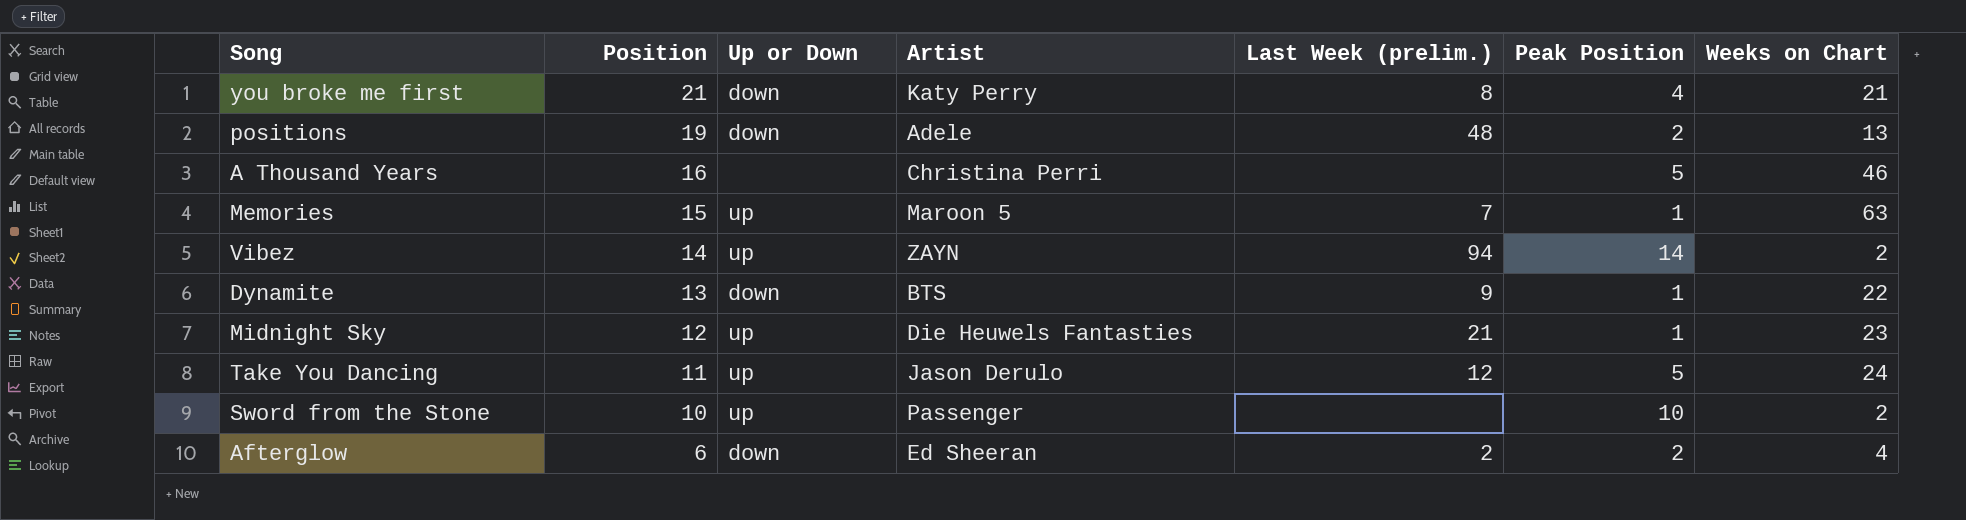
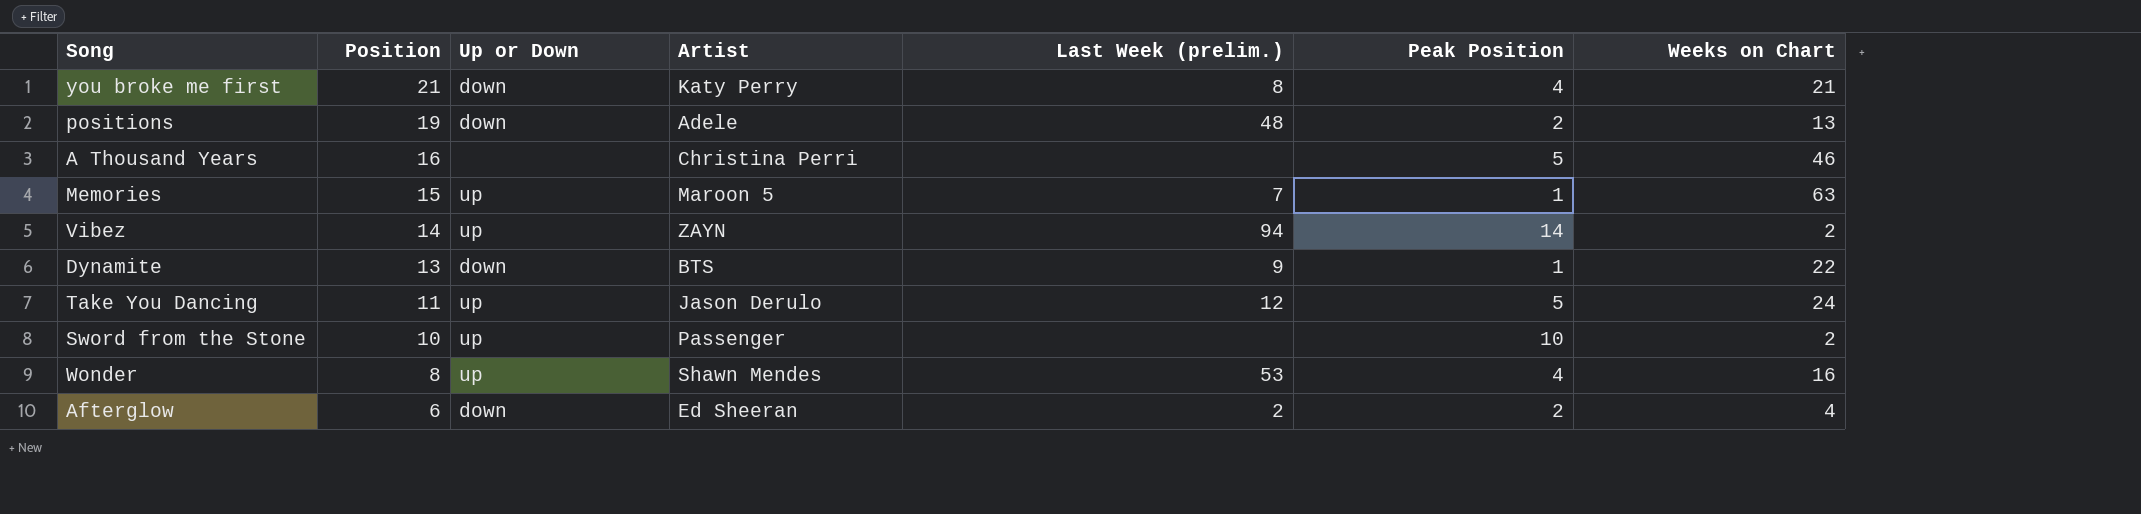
row Midnight Sky: 12 | up | Die Heuwels Fantasties | 21 | 1 | 23 -> none
row Wonder: none -> 8 | up | Shawn Mendes | 53 | 4 | 16

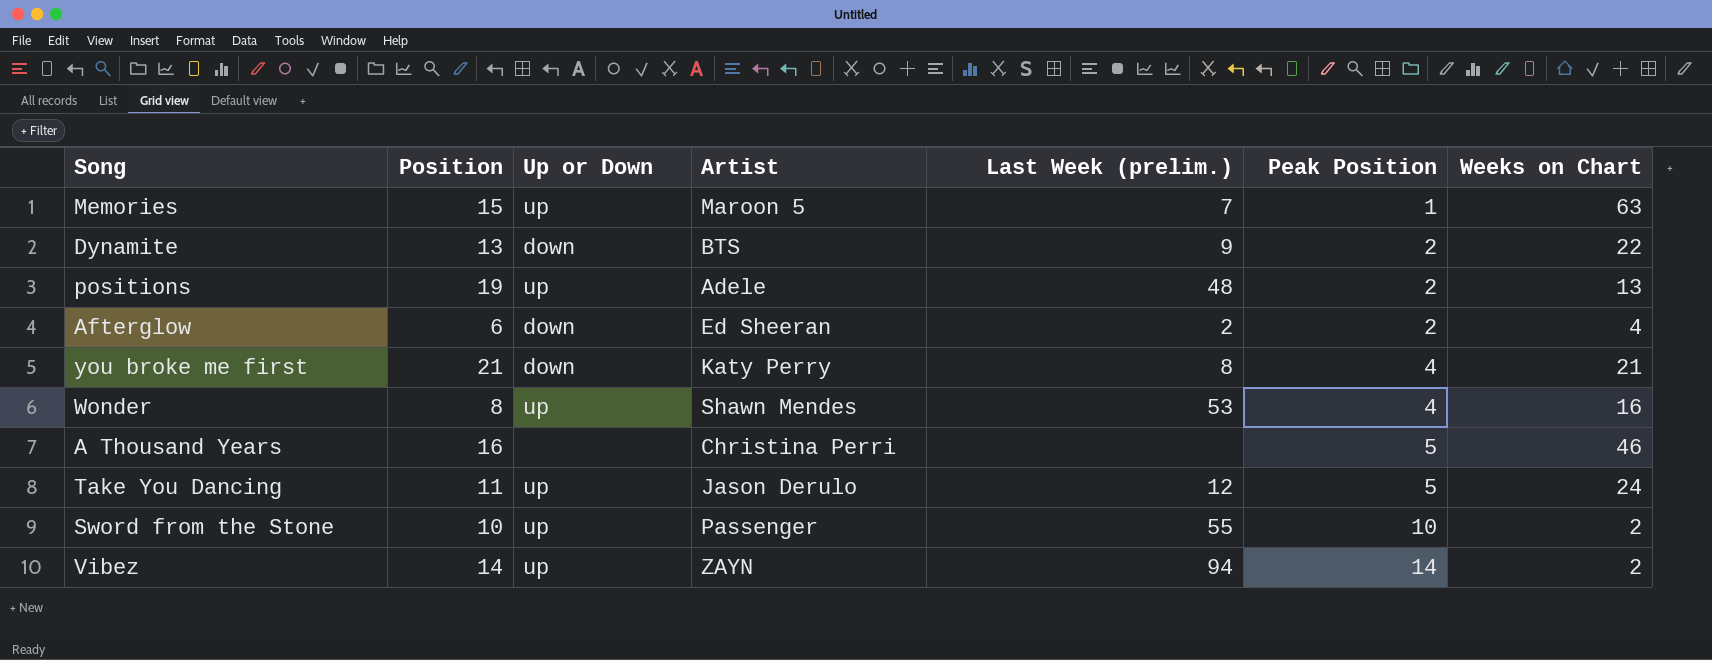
row order: Position descending -> Peak Position ascending
Dynamite | Peak Position: 1 -> 2
positions | Up or Down: down -> up
Sword from the Stone | Last Week (prelim.): none -> 55

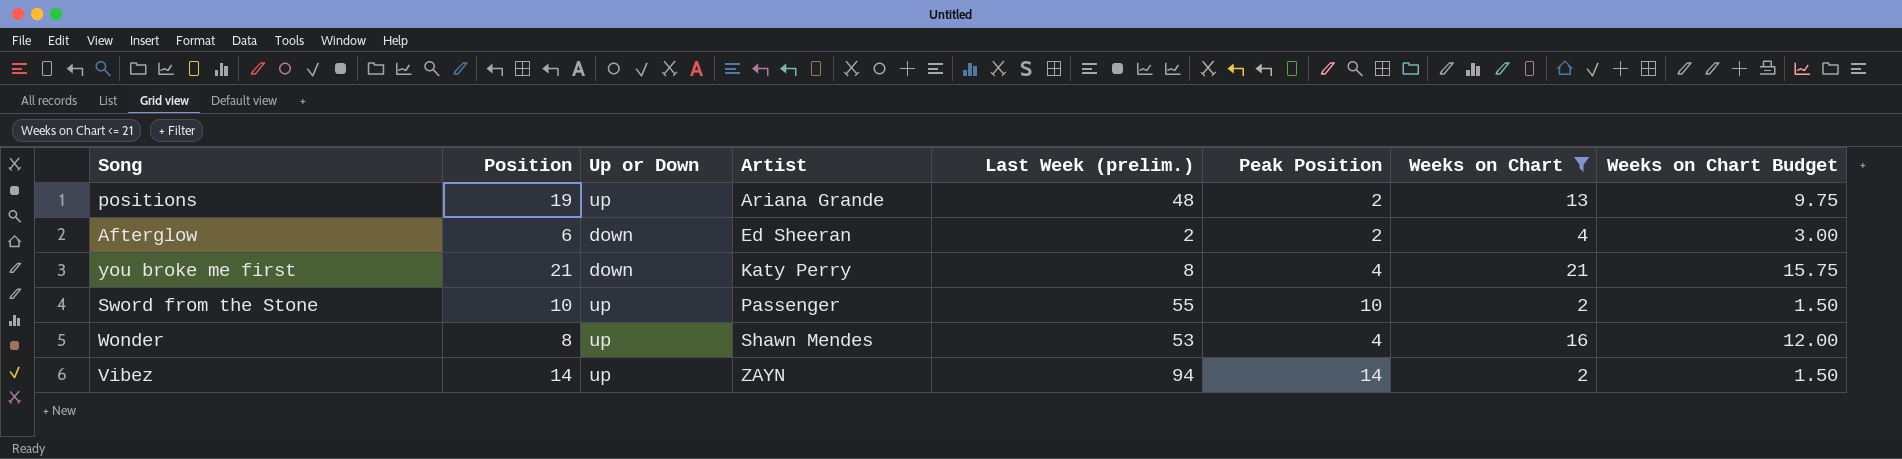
filter: none -> Weeks on Chart <= 21
row order: Peak Position ascending -> Artist ascending
column Weeks on Chart Budget | formula: none -> [Weeks on Chart] * 0.75
positions | Artist: Adele -> Ariana Grande

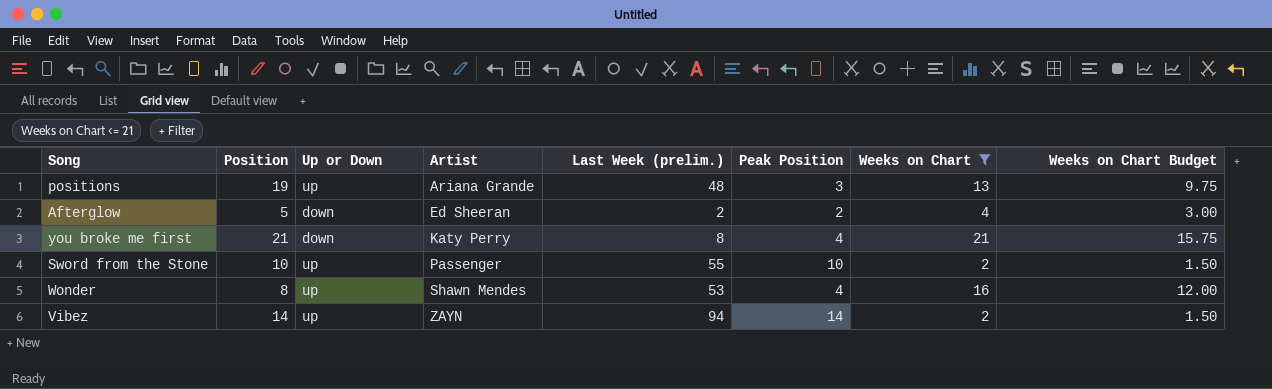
positions | Peak Position: 2 -> 3
Afterglow | Position: 6 -> 5

